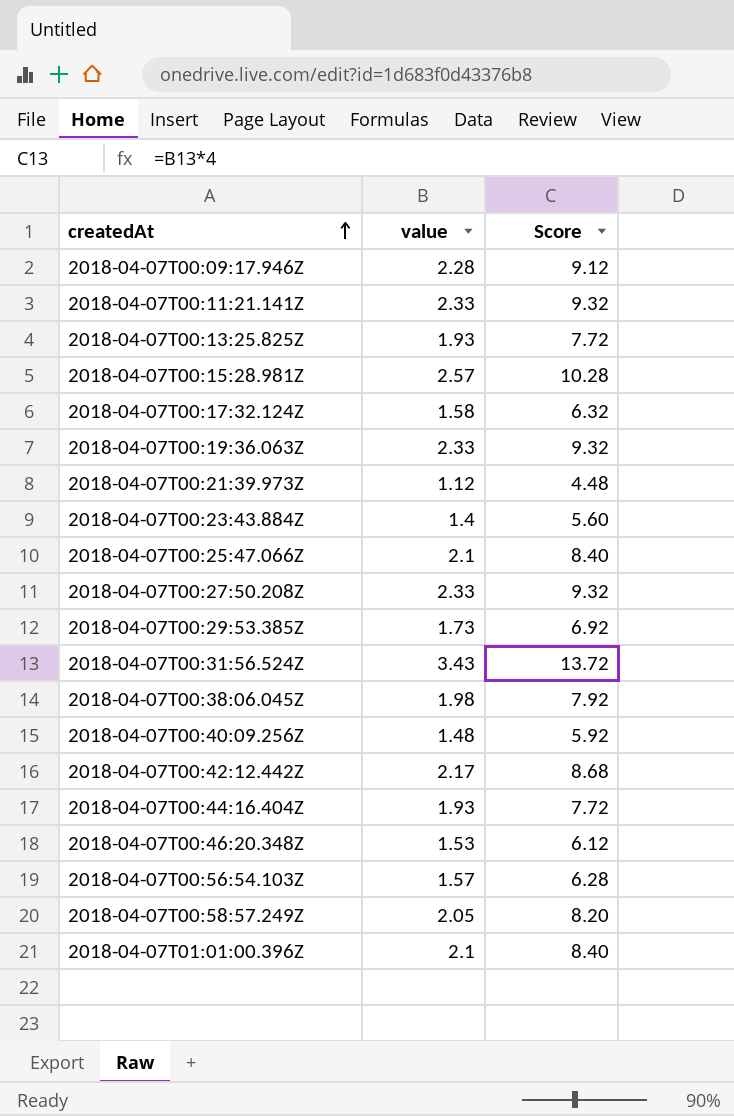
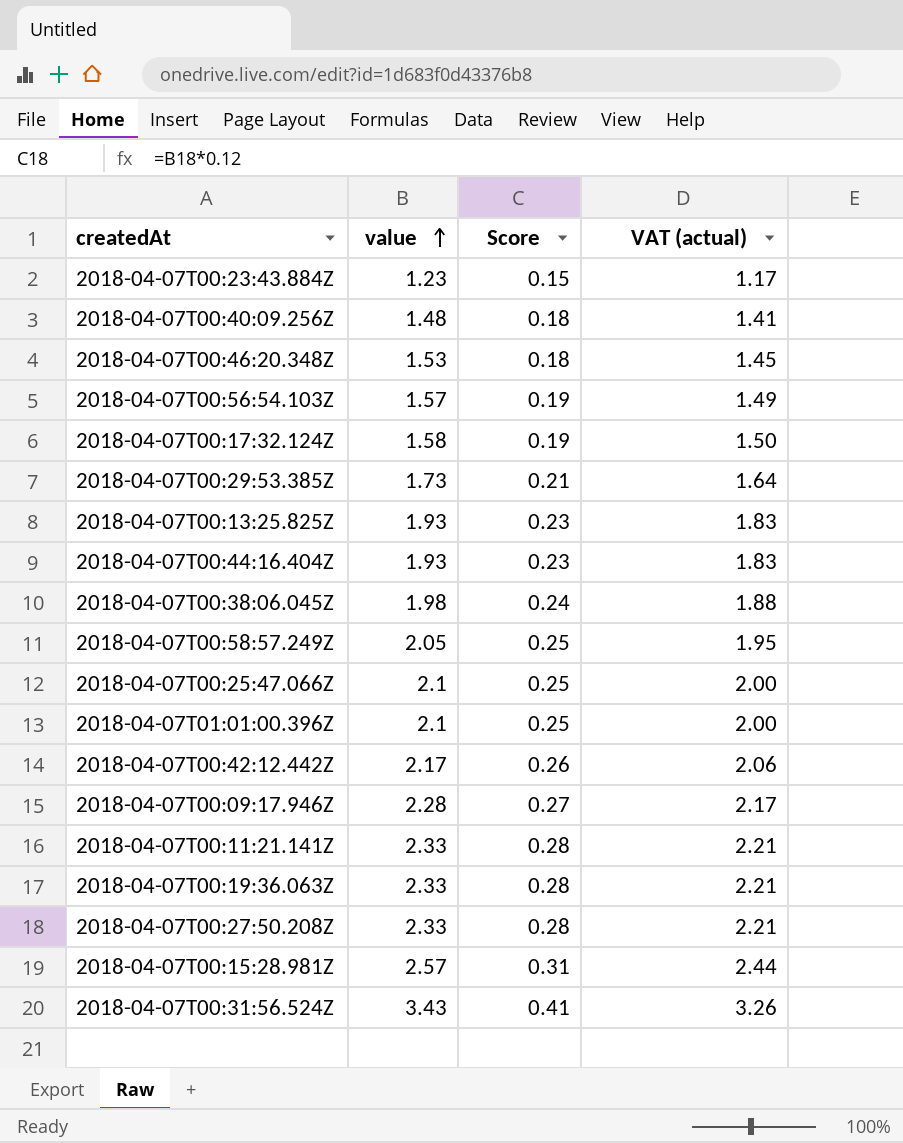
row order: createdAt ascending -> value ascending
column Score | formula: [value] * 4 -> [value] * 0.12
column VAT (actual) | formula: none -> [value] * 0.95
row 2018-04-07T00:21:39.973Z: 1.12 | 4.48 -> none
2018-04-07T00:23:43.884Z | value: 1.4 -> 1.23

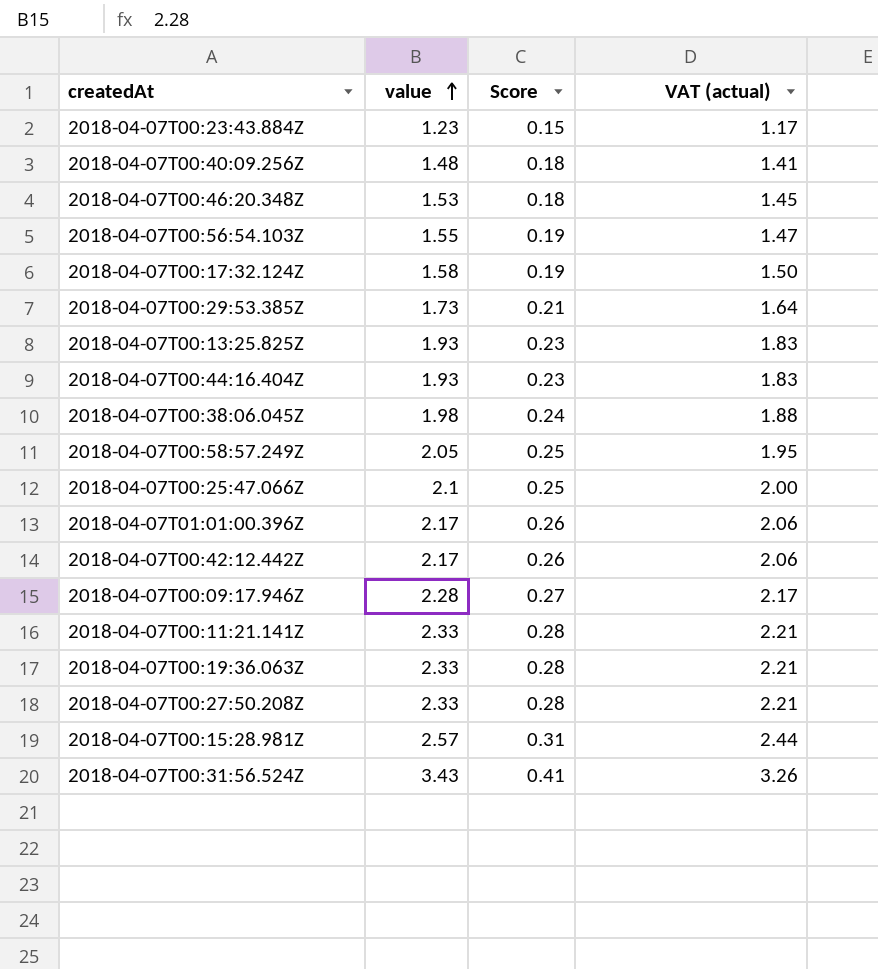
2018-04-07T00:56:54.103Z | value: 1.57 -> 1.55
2018-04-07T00:56:54.103Z | VAT (actual): 1.49 -> 1.47
2018-04-07T01:01:00.396Z | value: 2.1 -> 2.17
2018-04-07T01:01:00.396Z | Score: 0.25 -> 0.26
2018-04-07T01:01:00.396Z | VAT (actual): 2.00 -> 2.06

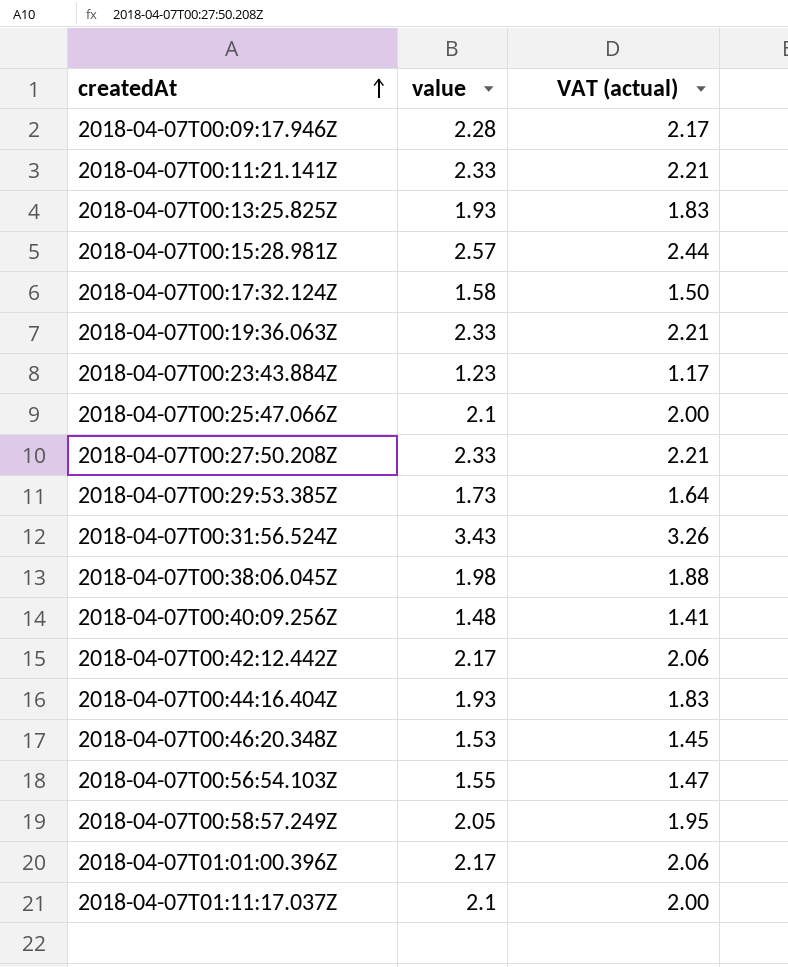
row order: value ascending -> createdAt ascending
column Score | formula: [value] * 0.12 -> none
row 2018-04-07T01:11:17.037Z: none -> 2.1 | 2.00

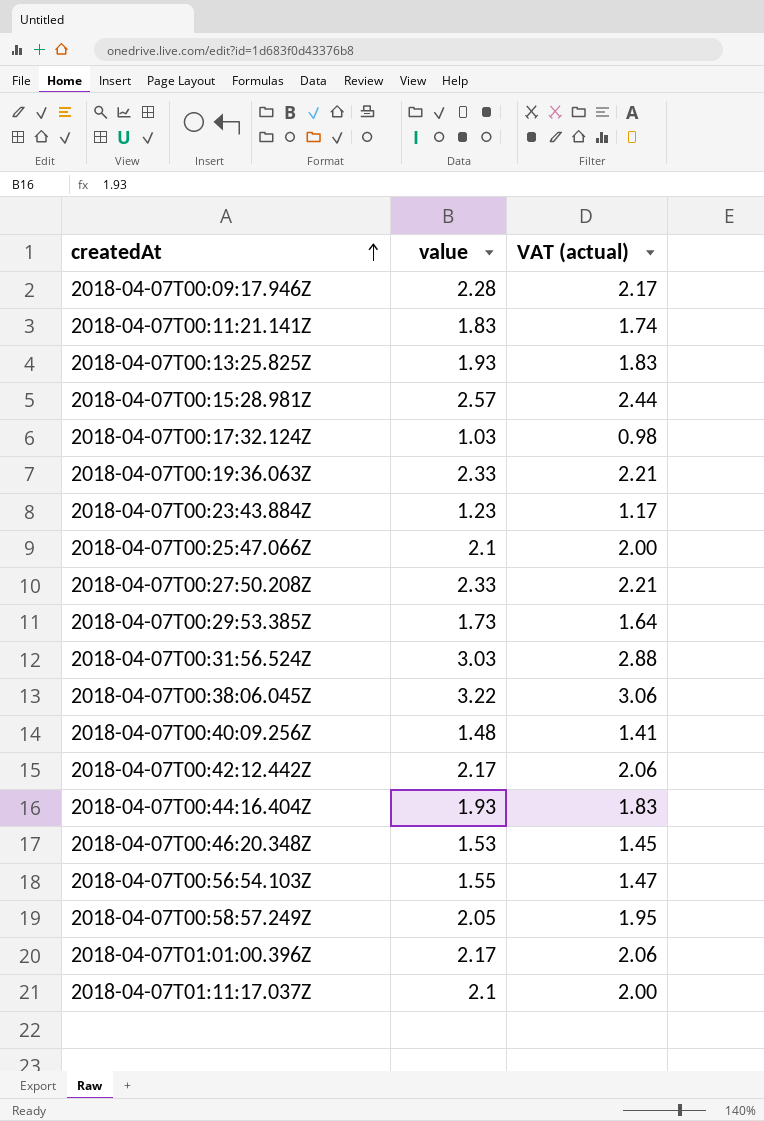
2018-04-07T00:11:21.141Z | value: 2.33 -> 1.83
2018-04-07T00:11:21.141Z | VAT (actual): 2.21 -> 1.74
2018-04-07T00:17:32.124Z | value: 1.58 -> 1.03
2018-04-07T00:17:32.124Z | VAT (actual): 1.50 -> 0.98
2018-04-07T00:31:56.524Z | value: 3.43 -> 3.03
2018-04-07T00:31:56.524Z | VAT (actual): 3.26 -> 2.88
2018-04-07T00:38:06.045Z | value: 1.98 -> 3.22
2018-04-07T00:38:06.045Z | VAT (actual): 1.88 -> 3.06

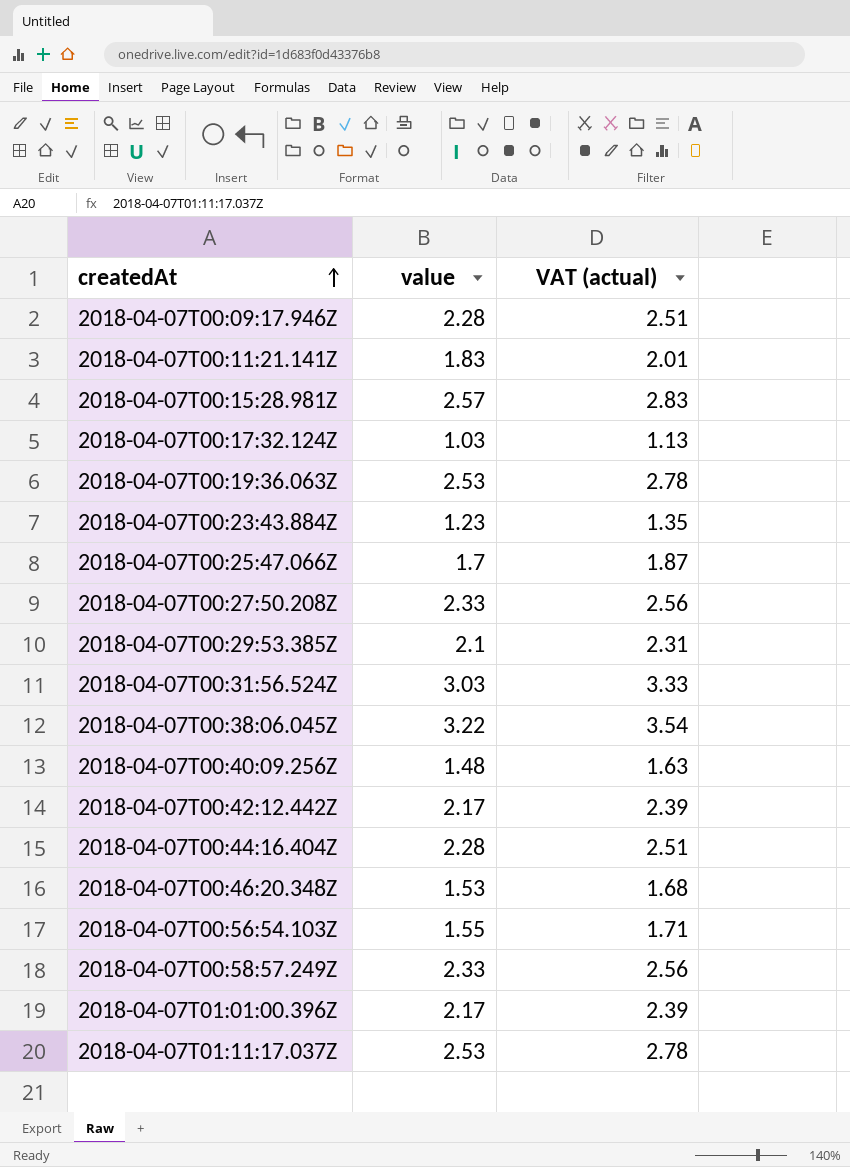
column VAT (actual) | formula: [value] * 0.95 -> [value] * 1.1
row 2018-04-07T00:13:25.825Z: 1.93 | 1.83 -> none
2018-04-07T00:19:36.063Z | value: 2.33 -> 2.53
2018-04-07T00:25:47.066Z | value: 2.1 -> 1.7
2018-04-07T00:29:53.385Z | value: 1.73 -> 2.1
2018-04-07T00:44:16.404Z | value: 1.93 -> 2.28
2018-04-07T00:58:57.249Z | value: 2.05 -> 2.33
2018-04-07T01:11:17.037Z | value: 2.1 -> 2.53

